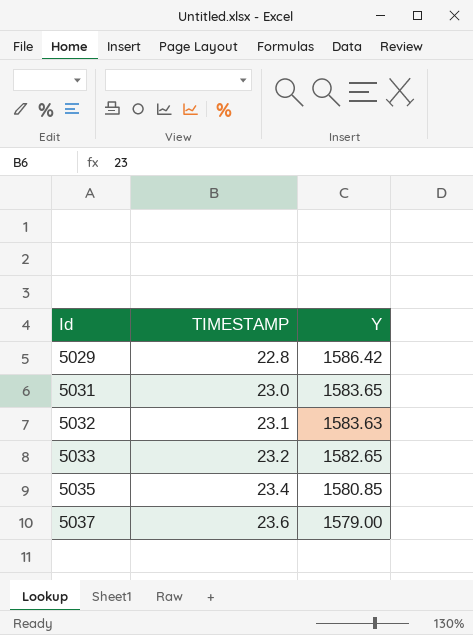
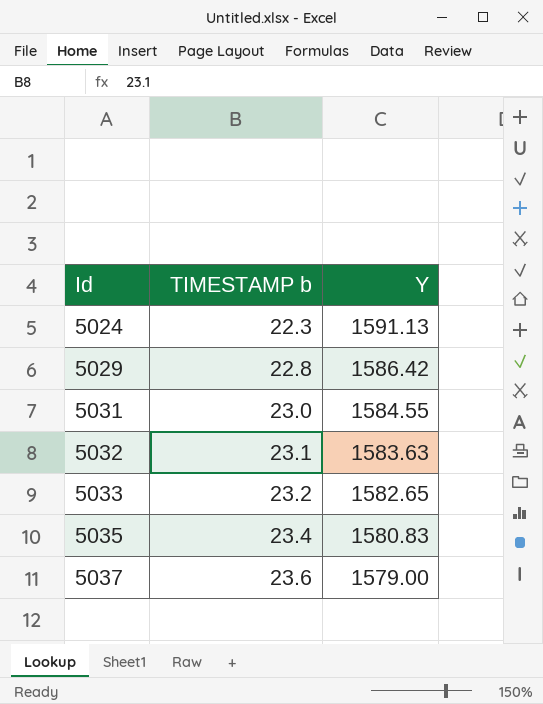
column name: TIMESTAMP -> TIMESTAMP b
row 5024: none -> 22.3 | 1591.13
5031 | Y: 1583.65 -> 1584.55
5035 | Y: 1580.85 -> 1580.83

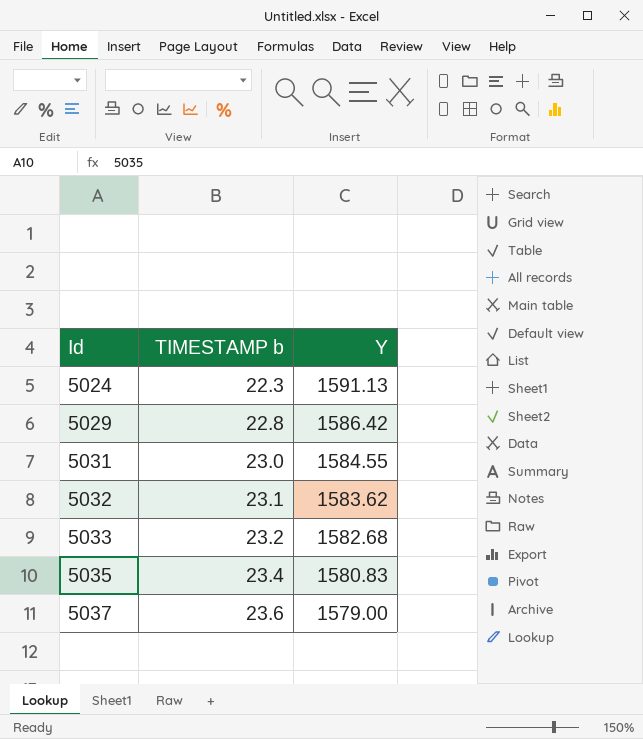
5032 | Y: 1583.63 -> 1583.62
5033 | Y: 1582.65 -> 1582.68

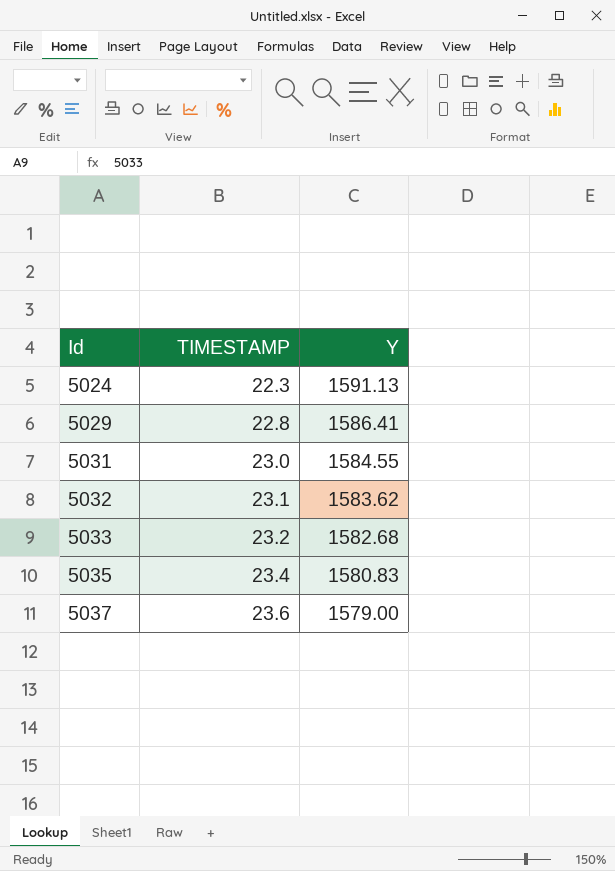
column name: TIMESTAMP b -> TIMESTAMP
5029 | Y: 1586.42 -> 1586.41

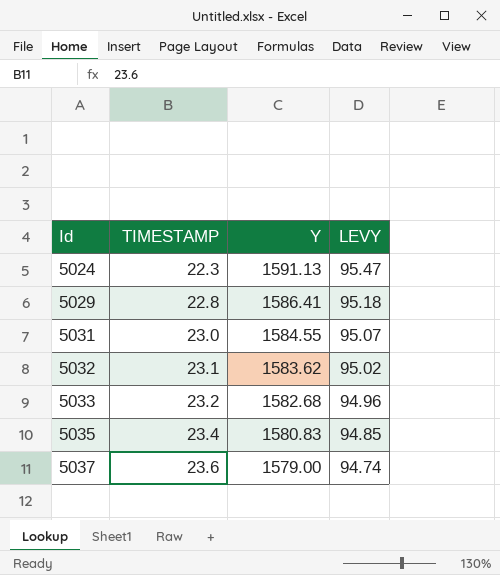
column LEVY | formula: none -> [Y] * 0.06

